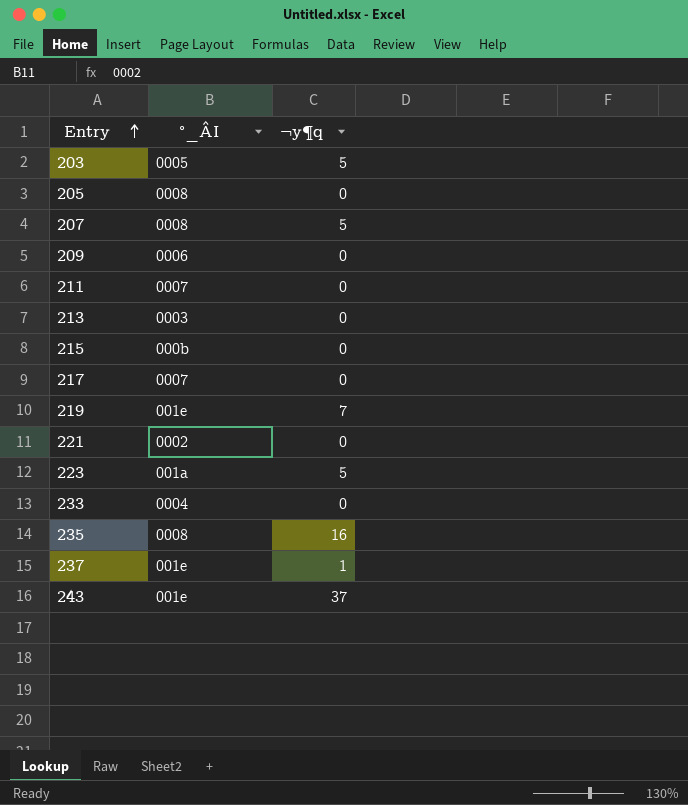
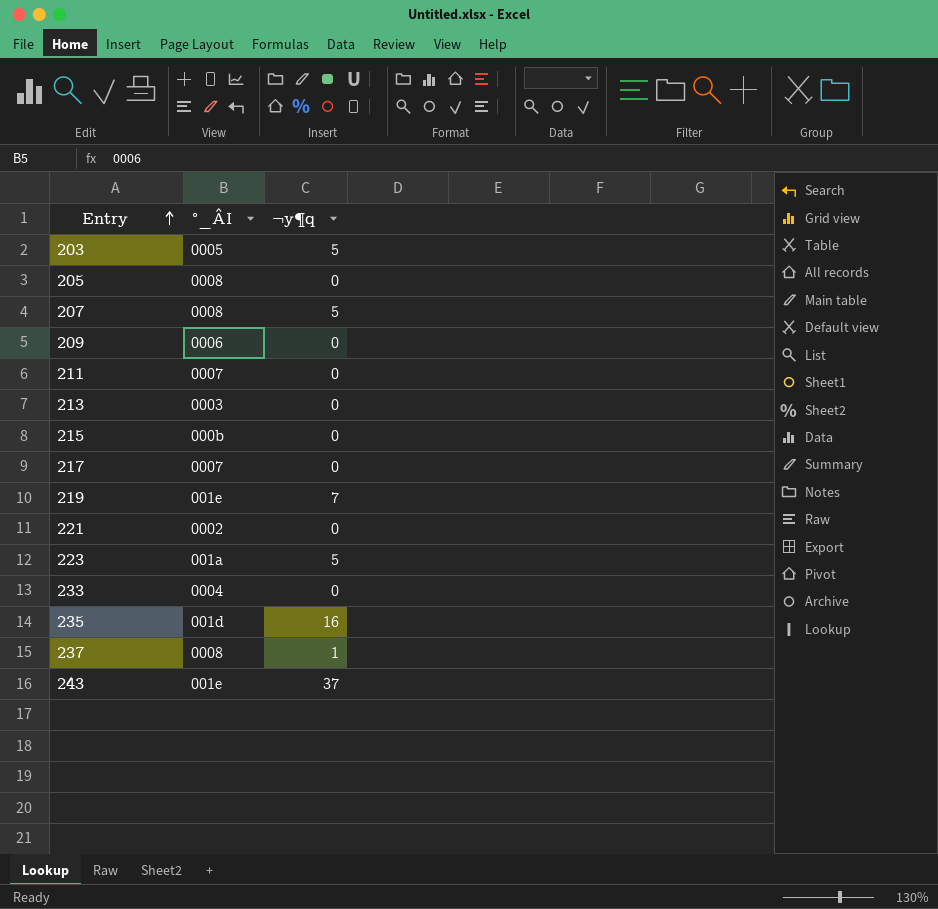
235 | °_ÂI: 0008 -> 001d
237 | °_ÂI: 001e -> 0008

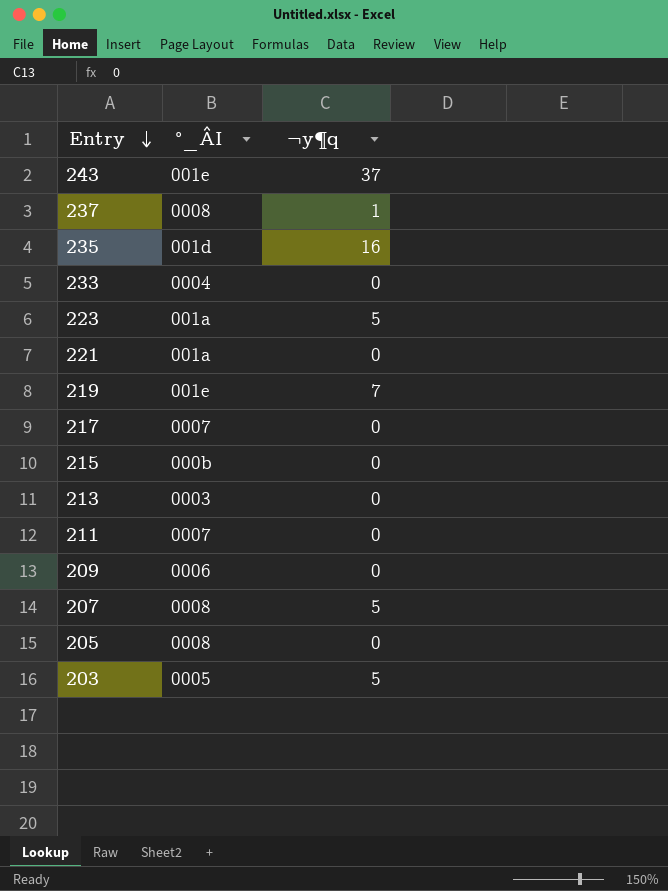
row order: Entry ascending -> Entry descending
221 | °_ÂI: 0002 -> 001a

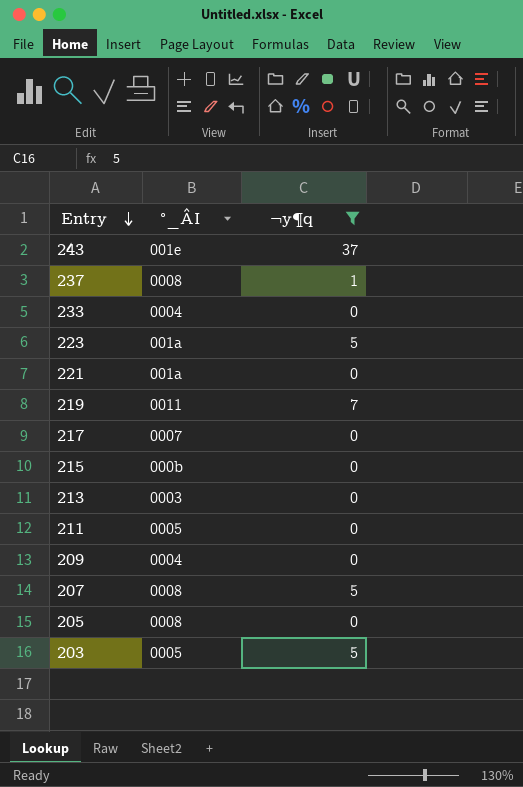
filter: none -> ¬y¶q != 16
219 | °_ÂI: 001e -> 0011
211 | °_ÂI: 0007 -> 0005
209 | °_ÂI: 0006 -> 0004

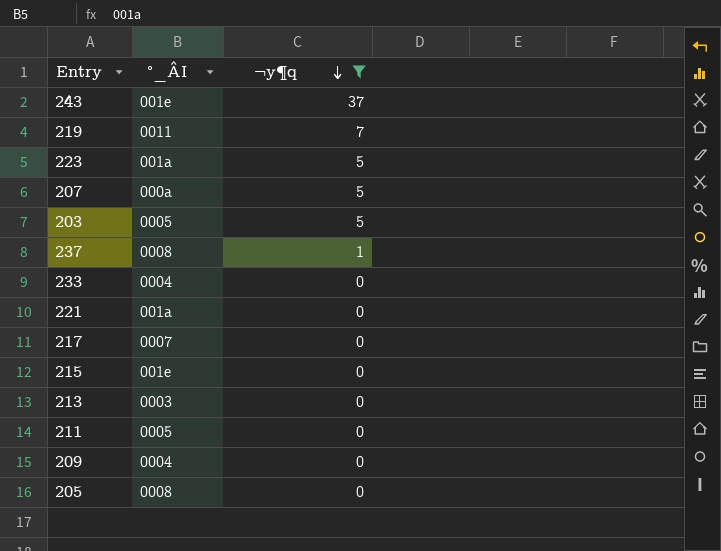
row order: Entry descending -> ¬y¶q descending
207 | °_ÂI: 0008 -> 000a
215 | °_ÂI: 000b -> 001e

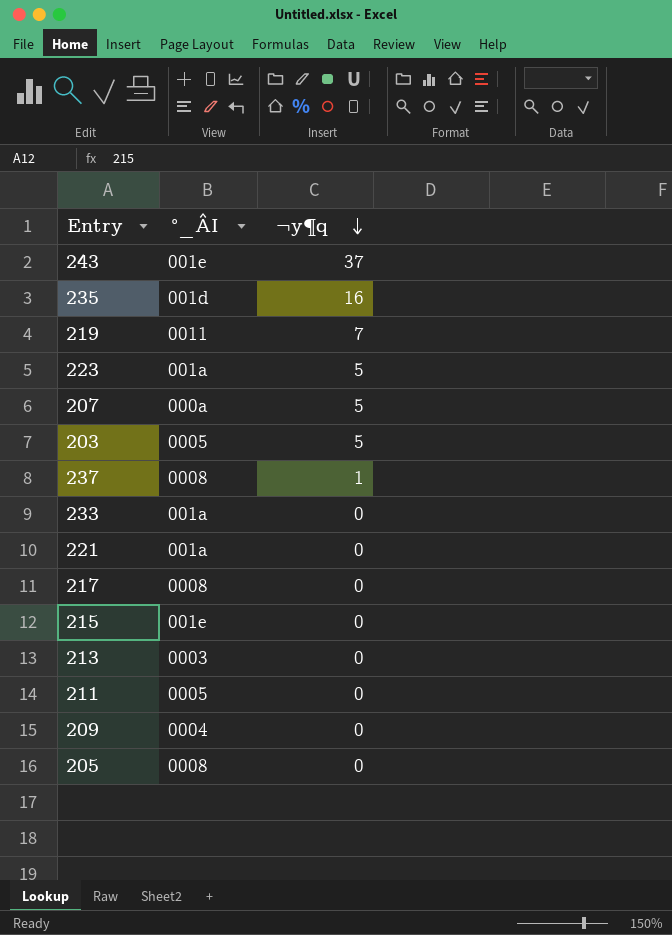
filter: ¬y¶q != 16 -> none
233 | °_ÂI: 0004 -> 001a
217 | °_ÂI: 0007 -> 0008

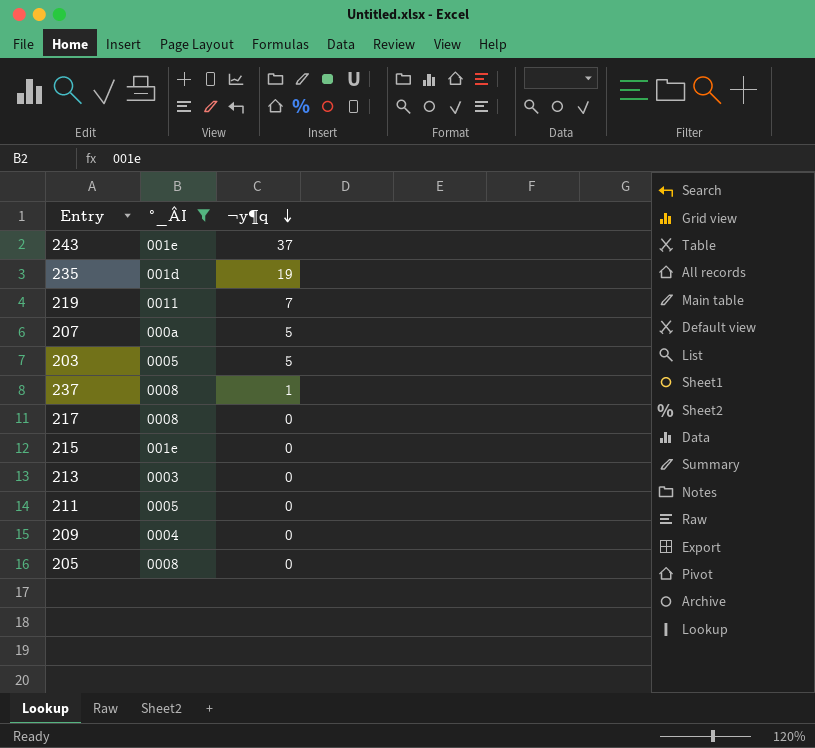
filter: none -> °_ÂI != 001a
235 | ¬y¶q: 16 -> 19

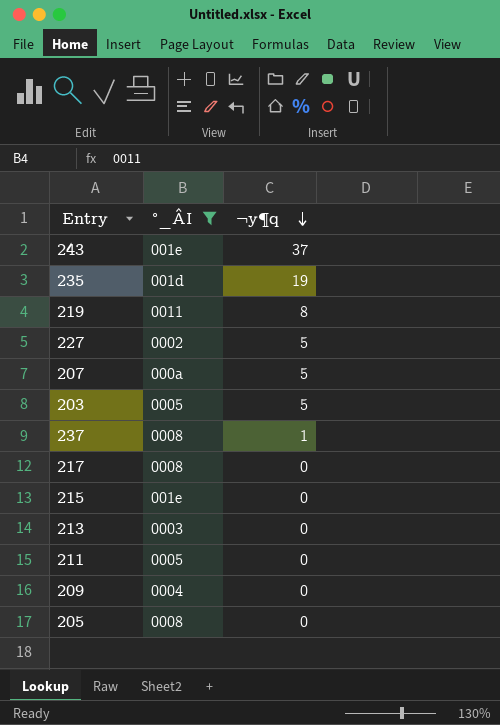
219 | ¬y¶q: 7 -> 8
row 227: none -> 0002 | 5

